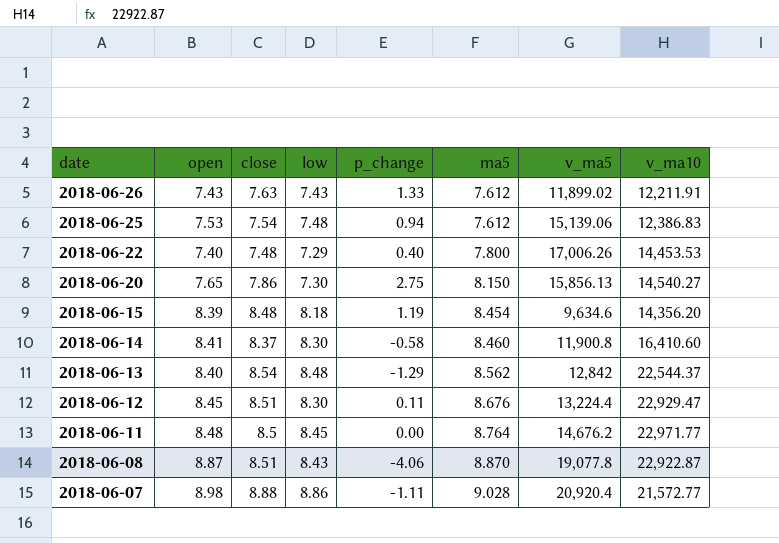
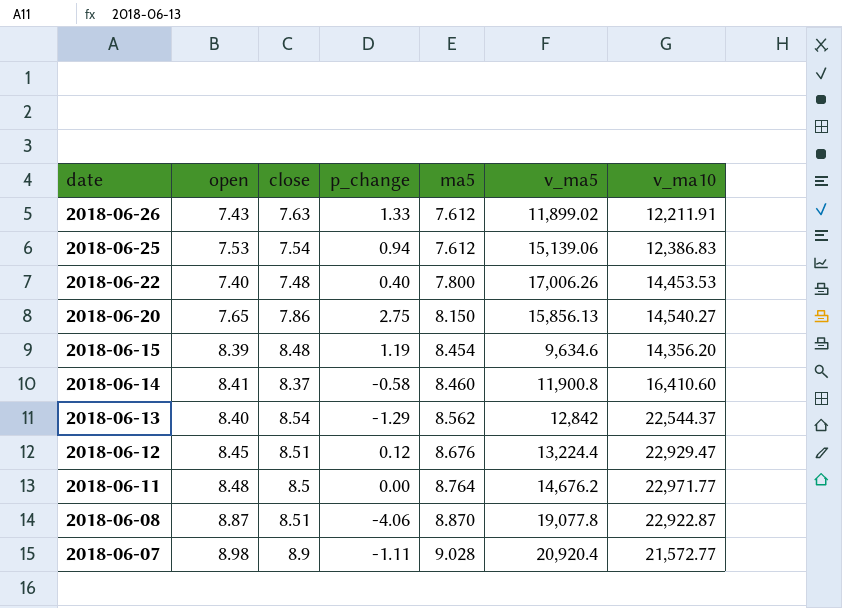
column low | position: 4 -> none
2018-06-12 | p_change: 0.11 -> 0.12
2018-06-07 | close: 8.88 -> 8.9

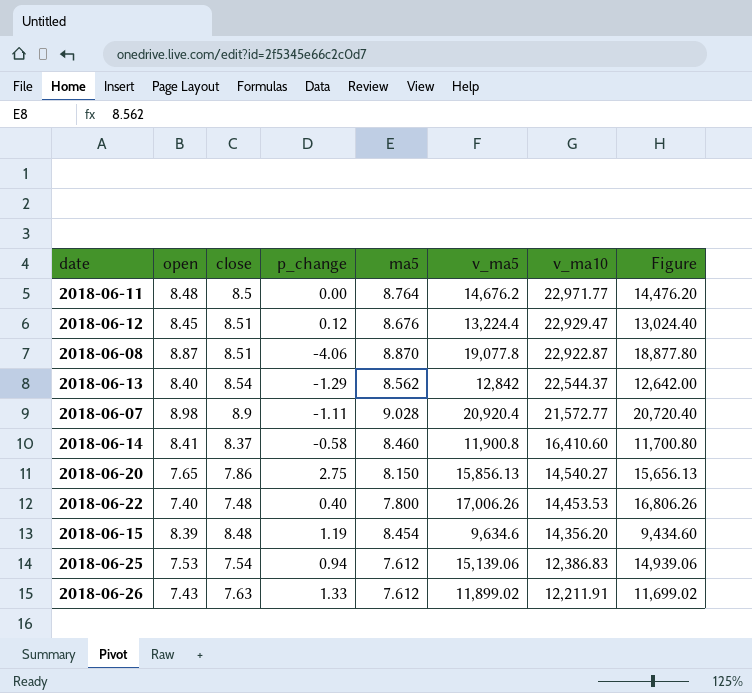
row order: date descending -> v_ma10 descending
column Figure | formula: none -> [v_ma5] - 200

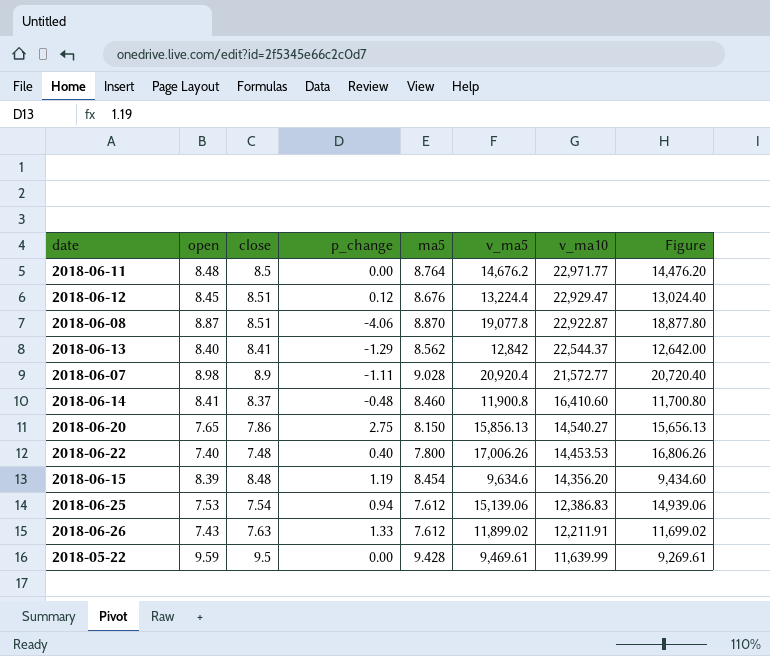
2018-06-13 | close: 8.54 -> 8.41
2018-06-14 | p_change: -0.58 -> -0.48
row 2018-05-22: none -> 9.59 | 9.5 | 0.00 | 9.428 | 9,469.61 | 11,639.99 | 9,269.61

